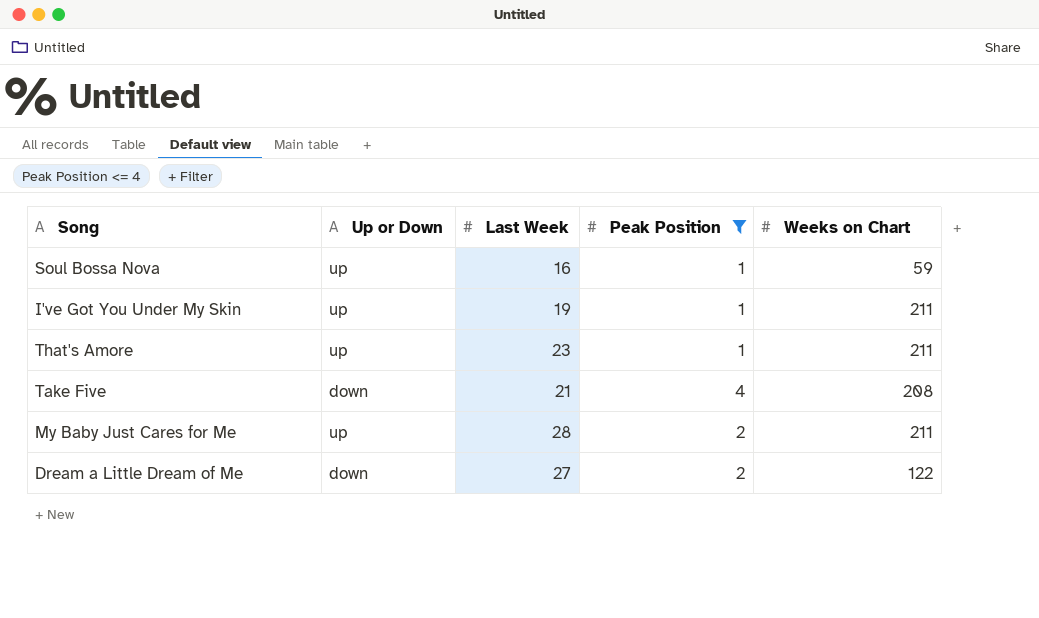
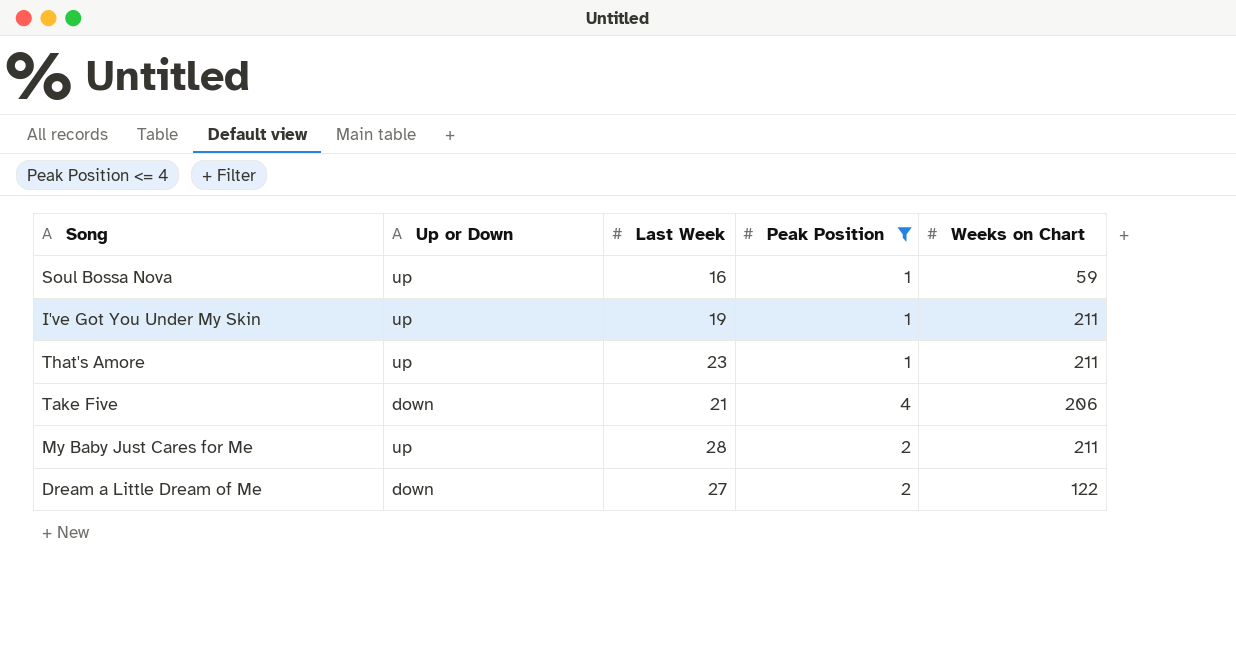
Take Five | Weeks on Chart: 208 -> 206

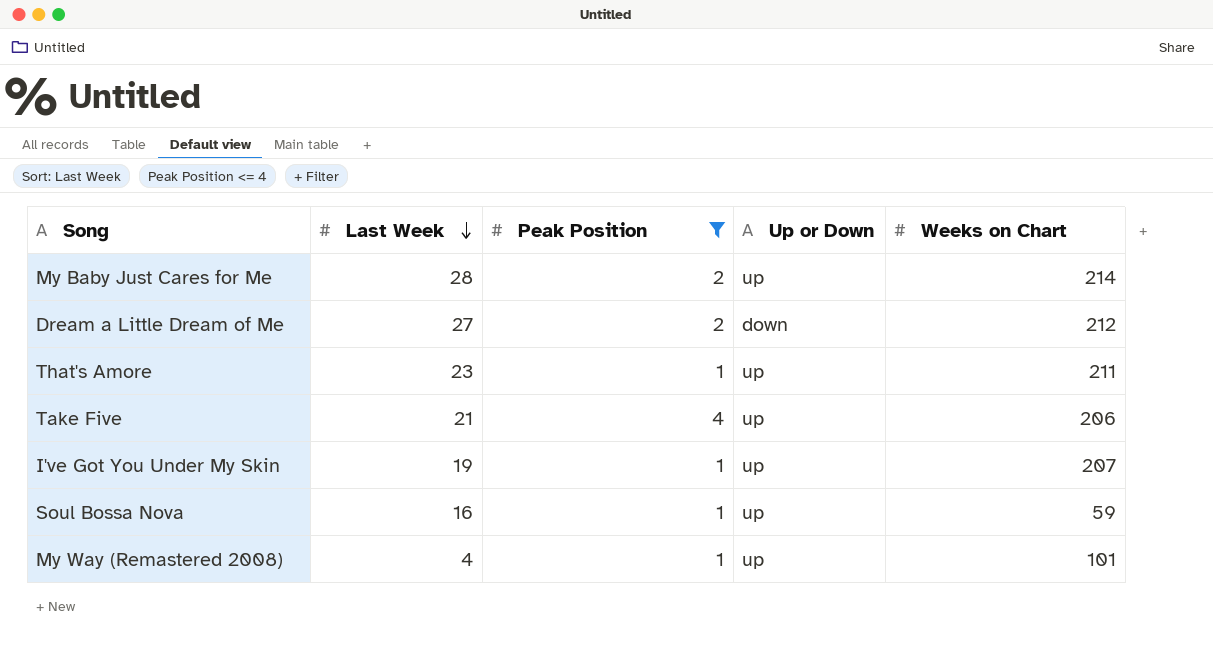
row order: none -> Last Week descending
column Up or Down | position: 2 -> 4
My Baby Just Cares for Me | Weeks on Chart: 211 -> 214
Dream a Little Dream of Me | Weeks on Chart: 122 -> 212
Take Five | Up or Down: down -> up
I've Got You Under My Skin | Weeks on Chart: 211 -> 207
row My Way (Remastered 2008): none -> 4 | 1 | up | 101

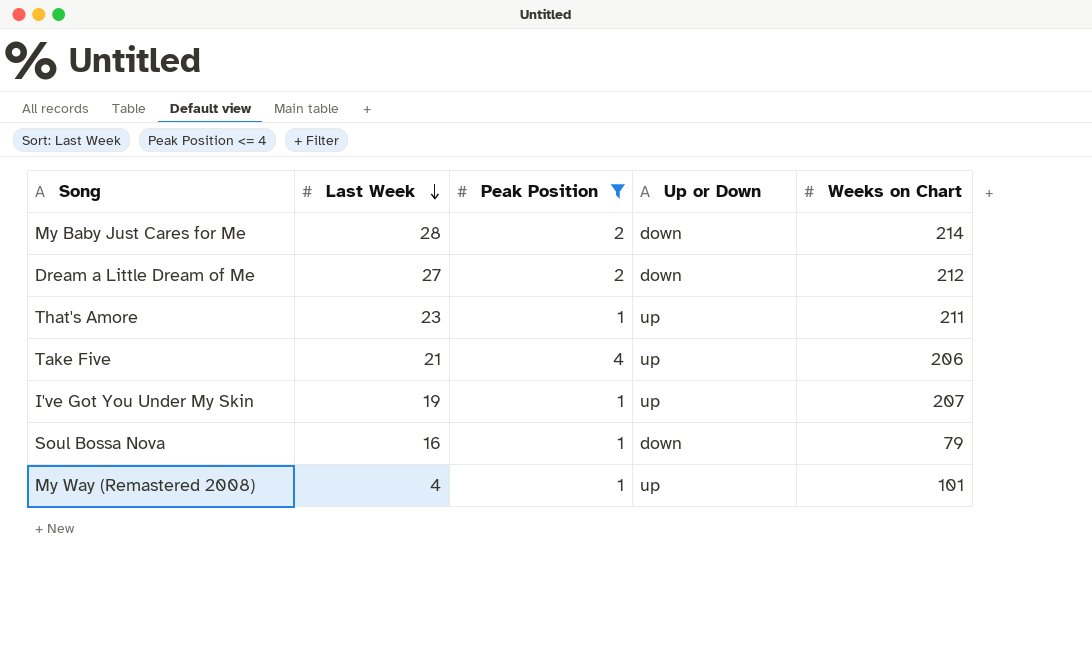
My Baby Just Cares for Me | Up or Down: up -> down
Soul Bossa Nova | Up or Down: up -> down
Soul Bossa Nova | Weeks on Chart: 59 -> 79

